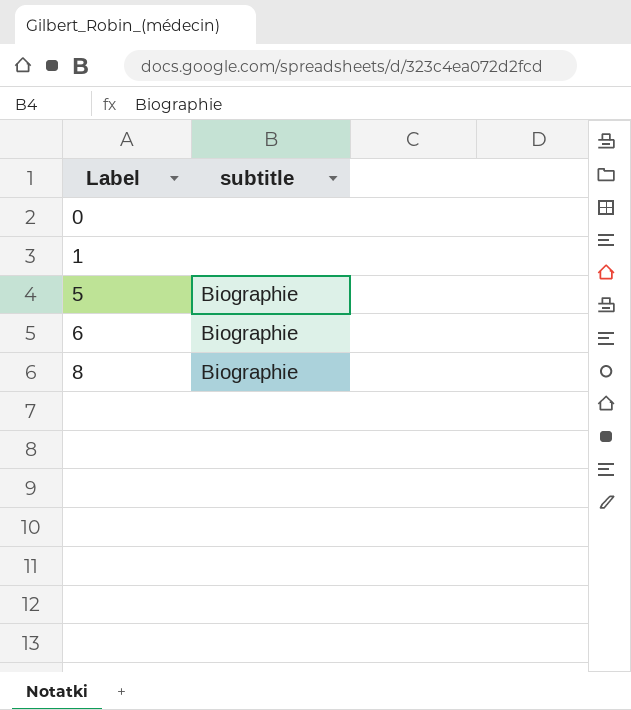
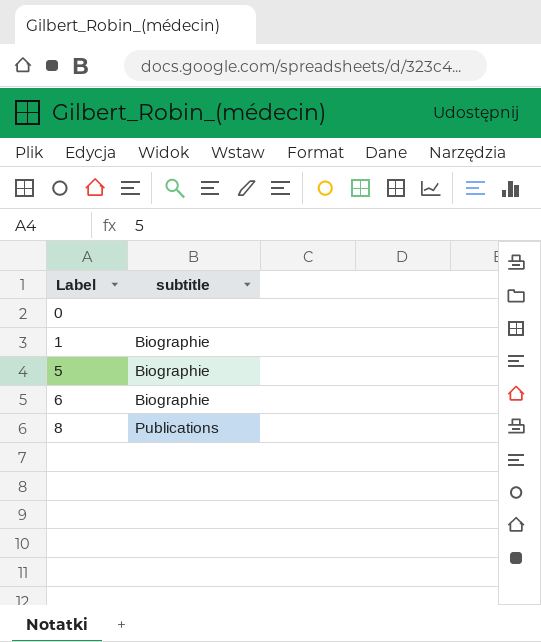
1 | subtitle: none -> Biographie
8 | subtitle: Biographie -> Publications

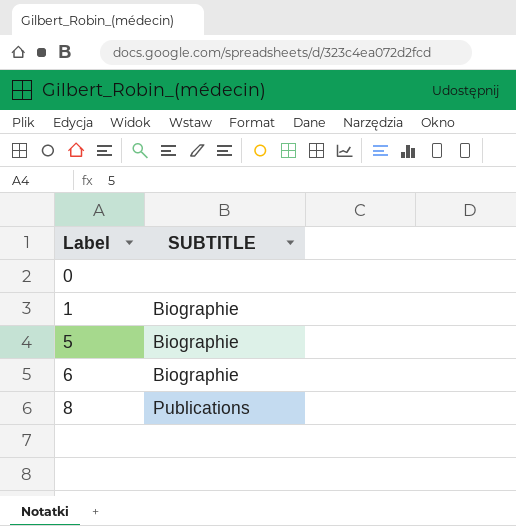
column name: subtitle -> SUBTITLE

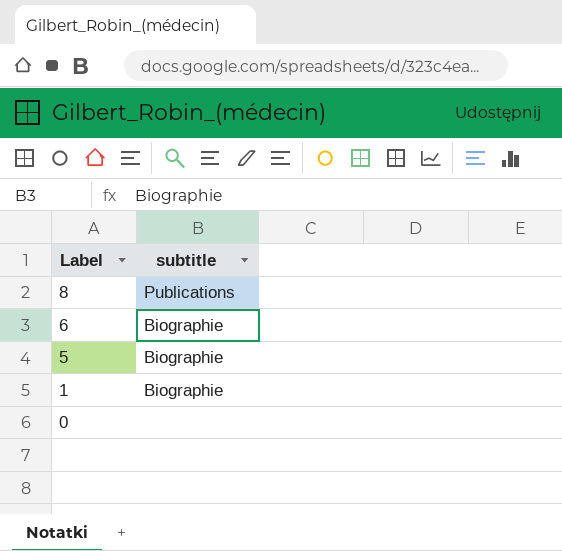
row order: Label ascending -> Label descending
column name: SUBTITLE -> subtitle

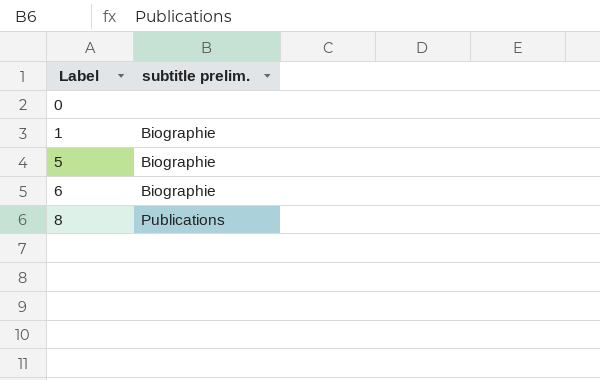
row order: Label descending -> Label ascending
column name: subtitle -> subtitle prelim.

